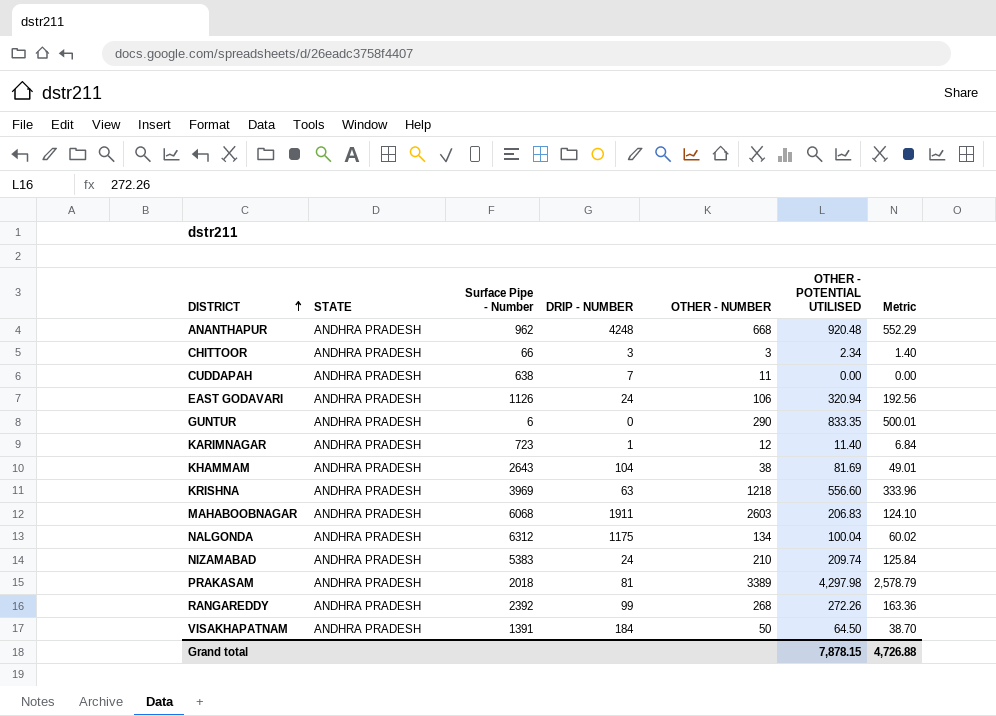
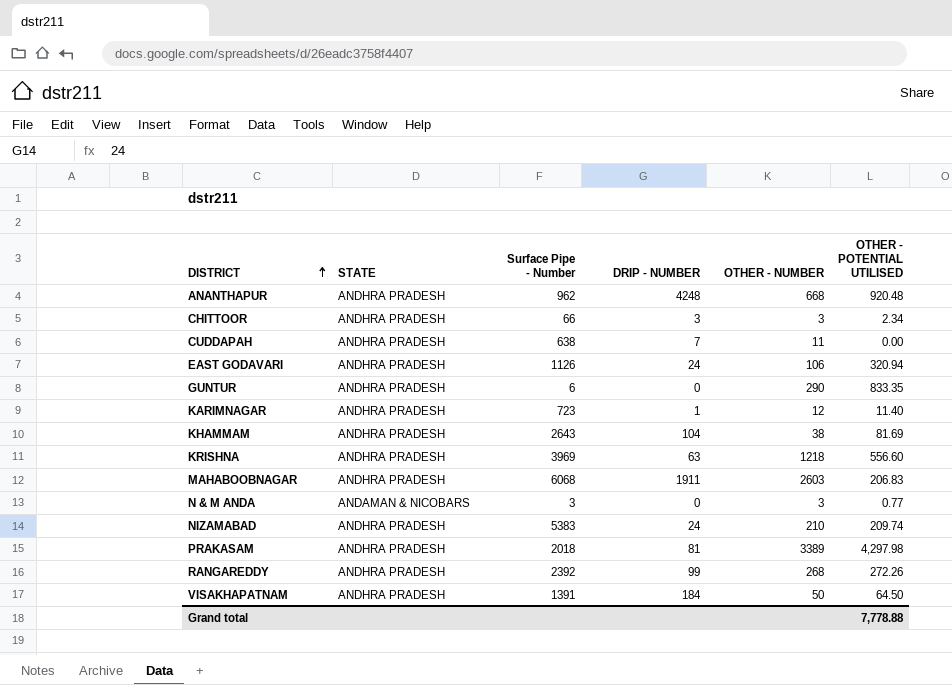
column Metric | formula: [OTHER - POTENTIAL UTILISED] * 0.6 -> none
row NALGONDA: ANDHRA PRADESH | 6312 | 1175 | 134 | 100.04 | 60.02 -> none
row N & M ANDA: none -> ANDAMAN & NICOBARS | 3 | 0 | 3 | 0.77
Grand total | OTHER - POTENTIAL UTILISED: 7,878.15 -> 7,778.88

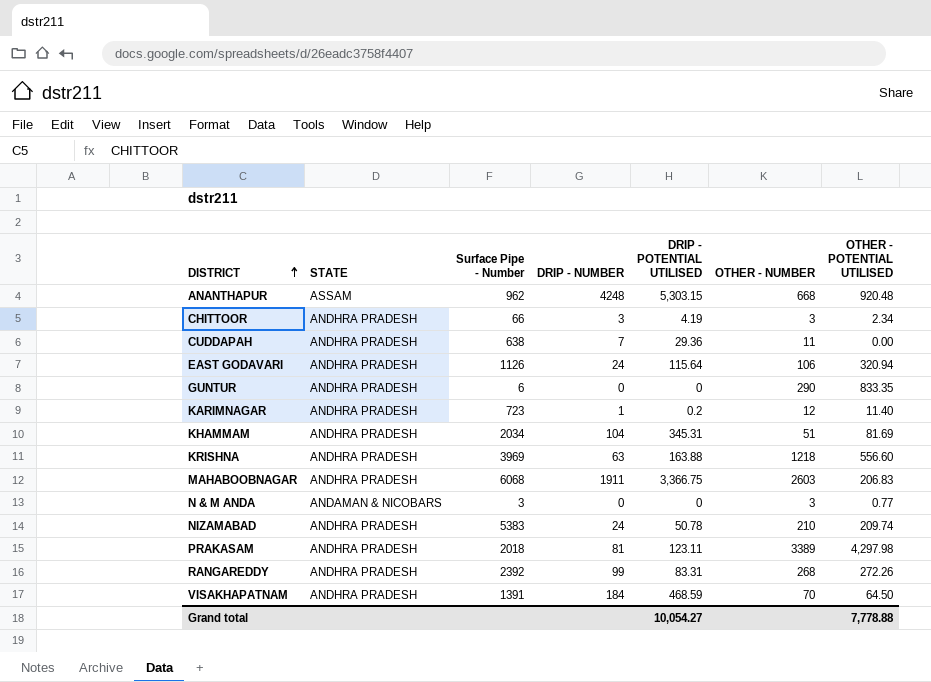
column DRIP - POTENTIAL UTILISED | position: none -> 5
ANANTHAPUR | STATE: ANDHRA PRADESH -> ASSAM
KHAMMAM | Surface Pipe - Number: 2643 -> 2034
KHAMMAM | OTHER - NUMBER: 38 -> 51
VISAKHAPATNAM | OTHER - NUMBER: 50 -> 70

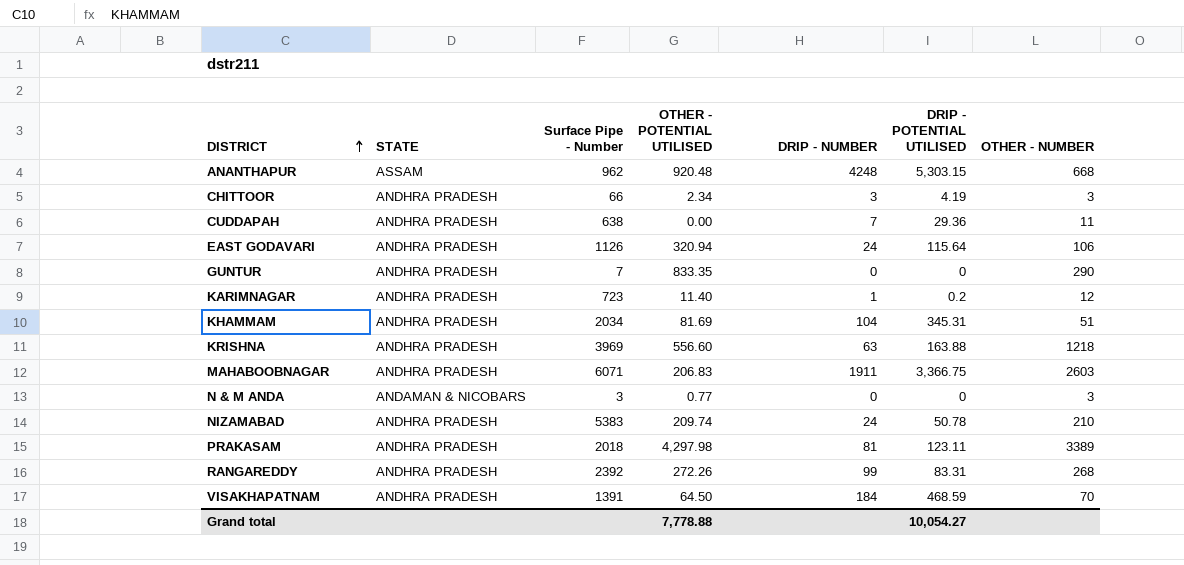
column OTHER - POTENTIAL UTILISED | position: 7 -> 4
GUNTUR | Surface Pipe - Number: 6 -> 7
MAHABOOBNAGAR | Surface Pipe - Number: 6068 -> 6071

